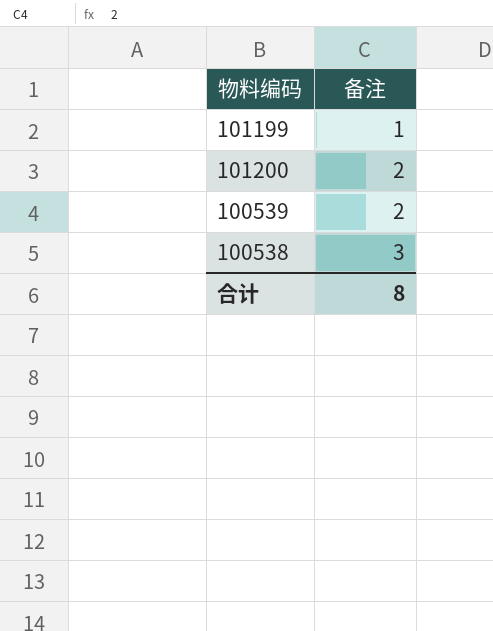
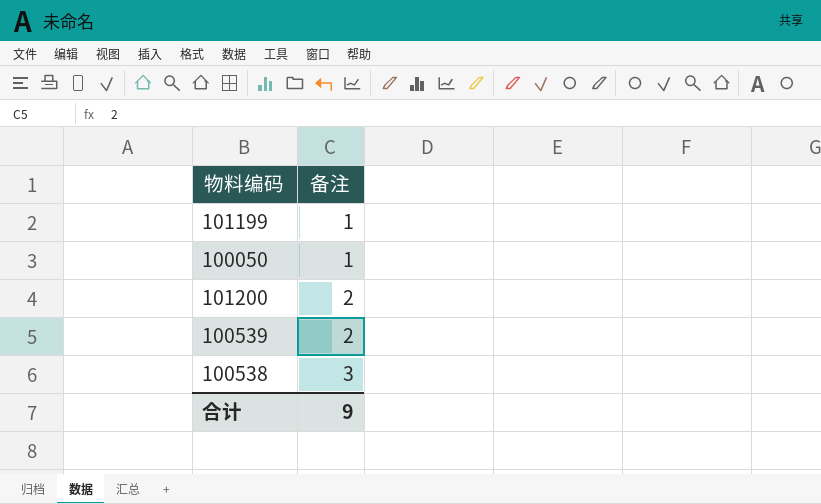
row 100050: none -> 1
合计 | 备注: 8 -> 9

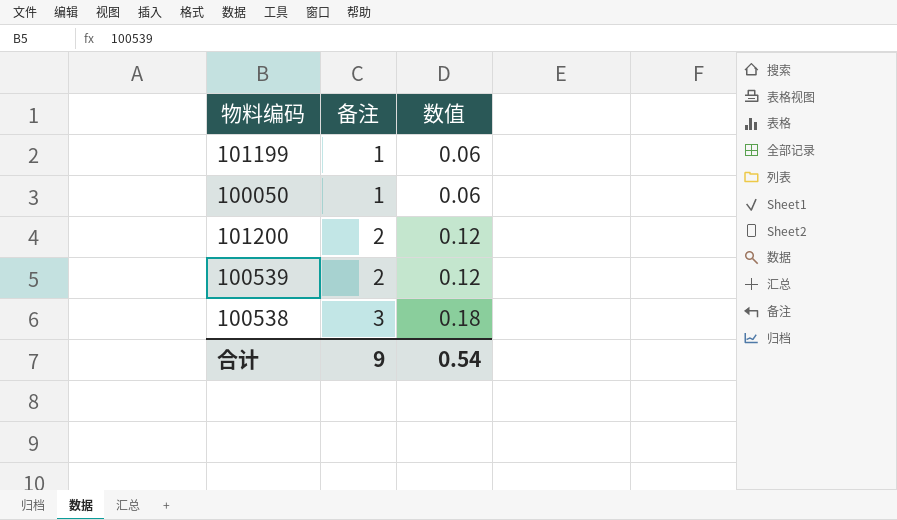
column 数值 | formula: none -> [备注] * 0.06

